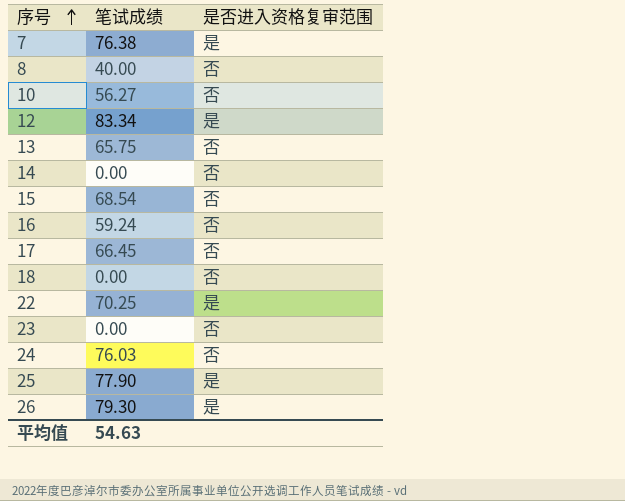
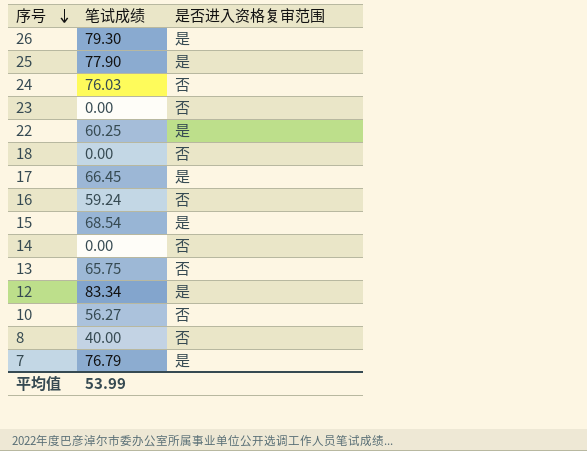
row order: 序号 ascending -> 序号 descending
22 | 笔试成绩: 70.25 -> 60.25
17 | 是否进入资格复审范围: 否 -> 是
15 | 是否进入资格复审范围: 否 -> 是
7 | 笔试成绩: 76.38 -> 76.79
平均值 | 笔试成绩: 54.63 -> 53.99

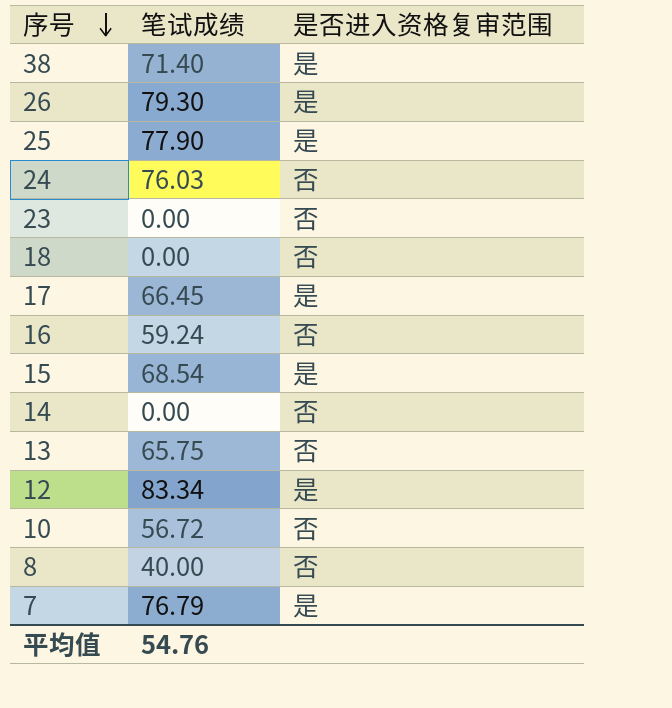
row 22: 60.25 | 是 -> none
row 38: none -> 71.40 | 是
10 | 笔试成绩: 56.27 -> 56.72
平均值 | 笔试成绩: 53.99 -> 54.76

